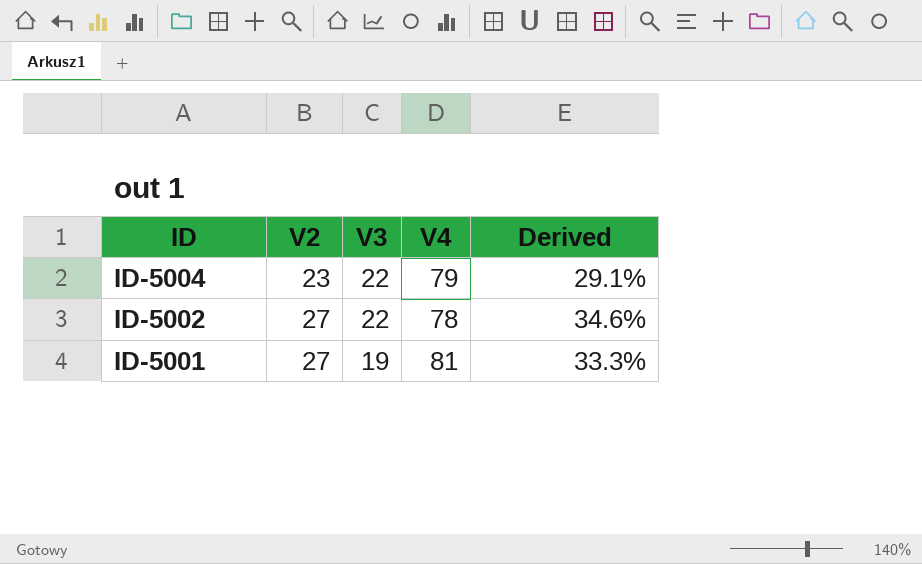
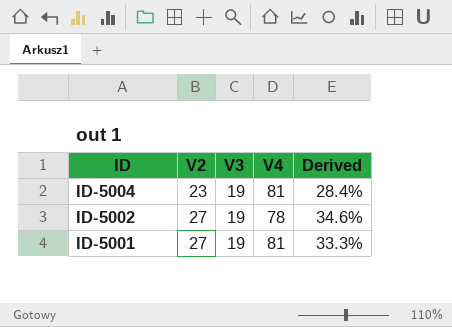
ID-5004 | V3: 22 -> 19
ID-5004 | V4: 79 -> 81
ID-5004 | Derived: 29.1% -> 28.4%
ID-5002 | V3: 22 -> 19

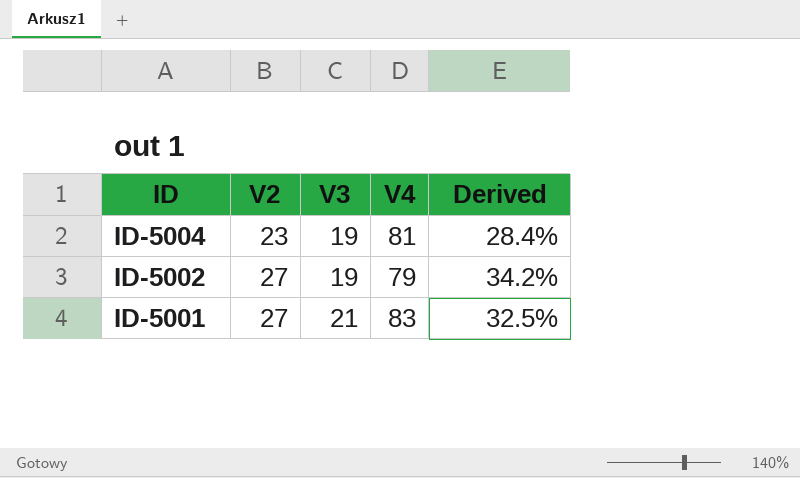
ID-5002 | V4: 78 -> 79
ID-5002 | Derived: 34.6% -> 34.2%
ID-5001 | V3: 19 -> 21
ID-5001 | V4: 81 -> 83
ID-5001 | Derived: 33.3% -> 32.5%

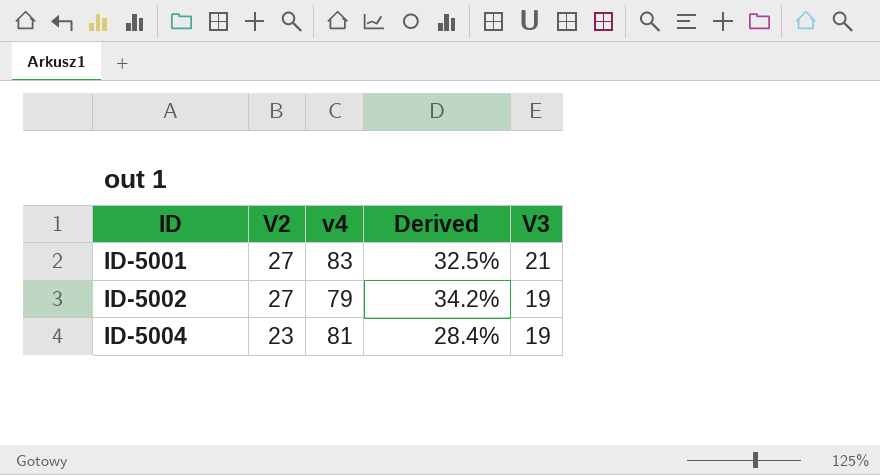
row order: ID descending -> ID ascending
column name: V4 -> v4
column V3 | position: 3 -> 5

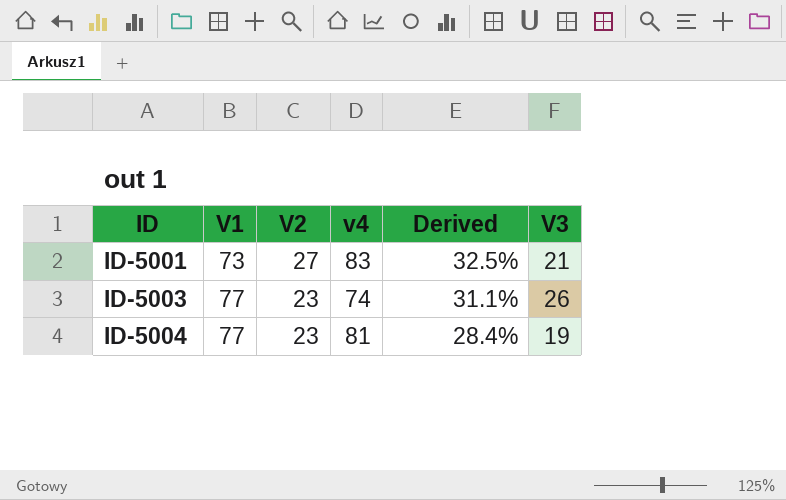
column V1 | position: none -> 2
row ID-5002: 27 | 79 | 34.2% | 19 -> none
row ID-5003: none -> 77 | 23 | 74 | 31.1% | 26

